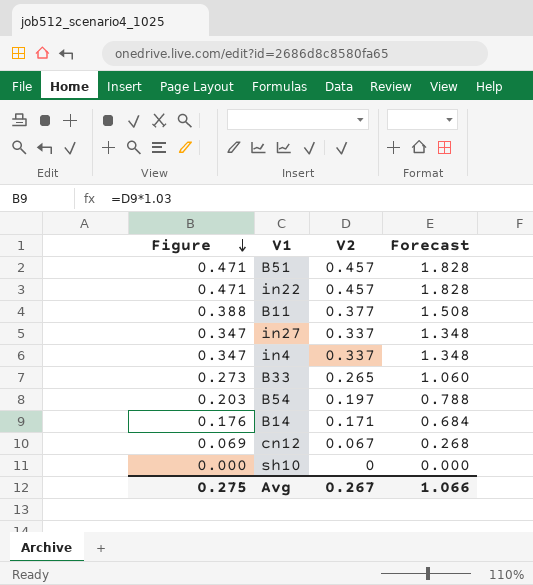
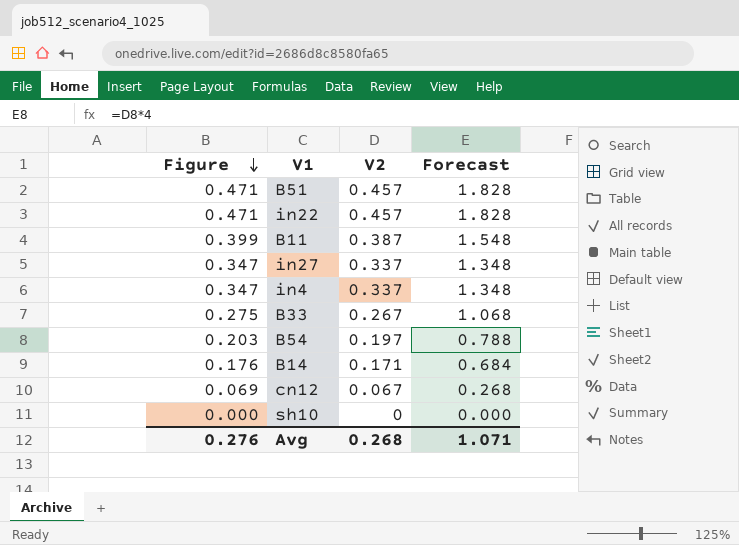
B11 | Figure: 0.388 -> 0.399
B11 | V2: 0.377 -> 0.387
B11 | Forecast: 1.508 -> 1.548
B33 | Figure: 0.273 -> 0.275
B33 | V2: 0.265 -> 0.267
B33 | Forecast: 1.060 -> 1.068
Avg | Figure: 0.275 -> 0.276
Avg | V2: 0.267 -> 0.268
Avg | Forecast: 1.066 -> 1.071

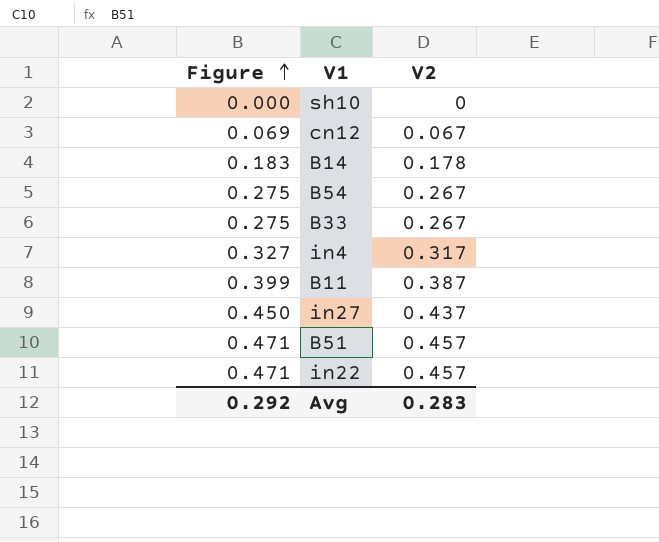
row order: Figure descending -> Figure ascending
column Forecast | formula: [V2] * 4 -> none
B14 | Figure: 0.176 -> 0.183
B14 | V2: 0.171 -> 0.178
B54 | Figure: 0.203 -> 0.275
B54 | V2: 0.197 -> 0.267
in4 | Figure: 0.347 -> 0.327
in4 | V2: 0.337 -> 0.317
in27 | Figure: 0.347 -> 0.450
in27 | V2: 0.337 -> 0.437
Avg | Figure: 0.276 -> 0.292
Avg | V2: 0.268 -> 0.283

